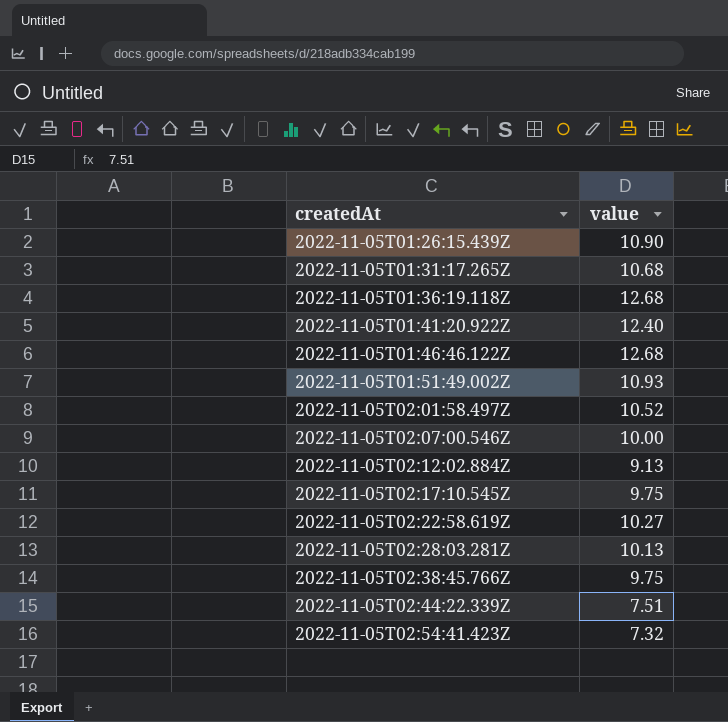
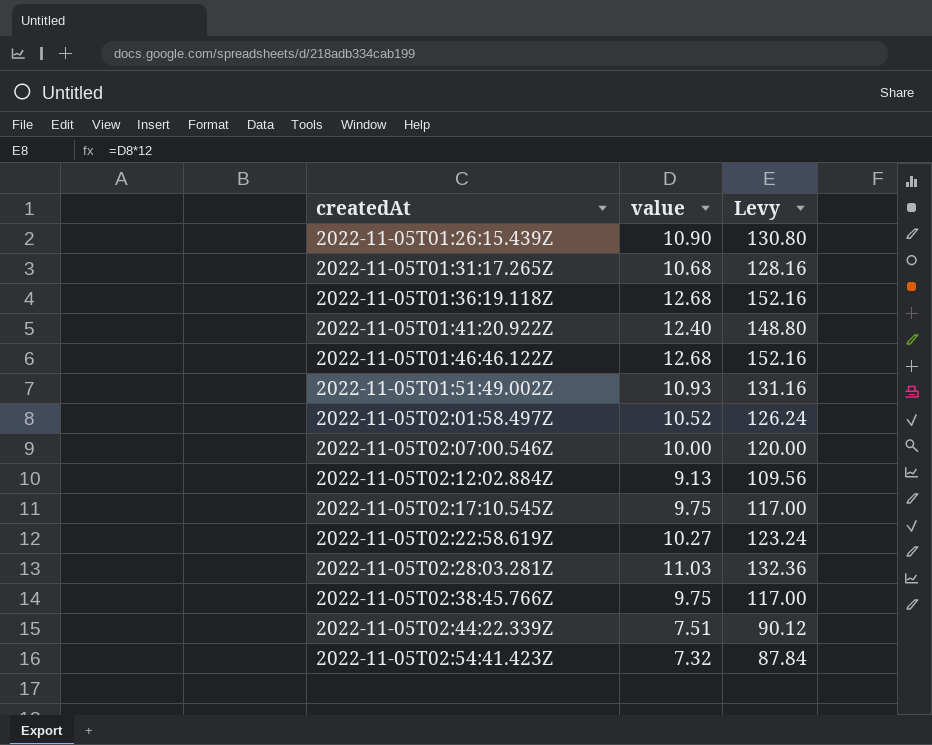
column Levy | formula: none -> [value] * 12
2022-11-05T02:28:03.281Z | value: 10.13 -> 11.03

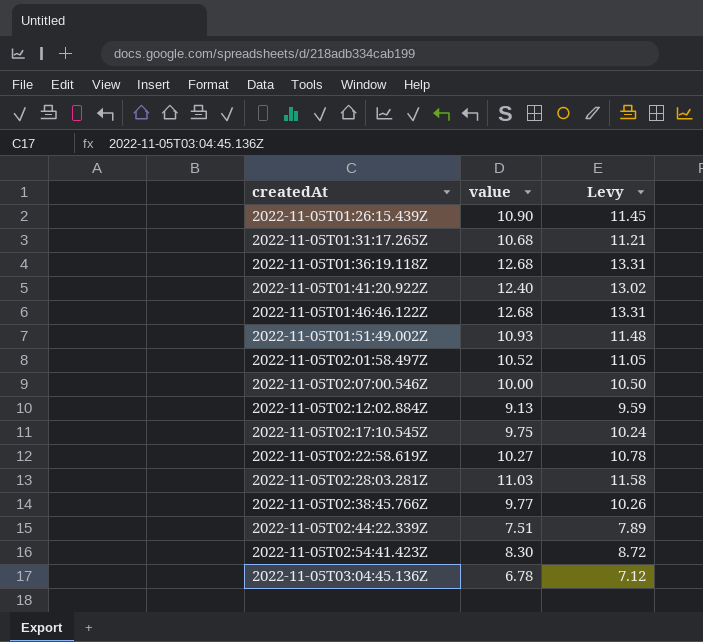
column Levy | formula: [value] * 12 -> [value] * 1.05
2022-11-05T02:38:45.766Z | value: 9.75 -> 9.77
2022-11-05T02:54:41.423Z | value: 7.32 -> 8.30
row 2022-11-05T03:04:45.136Z: none -> 6.78 | 7.12

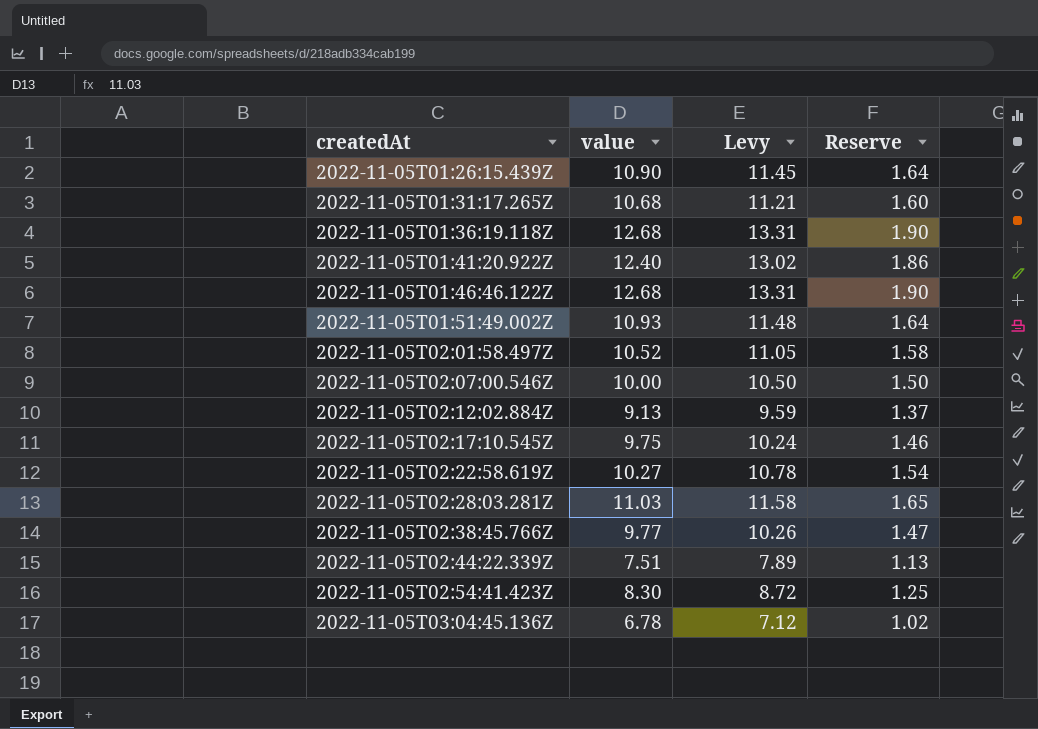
column Reserve | formula: none -> [value] * 0.15

